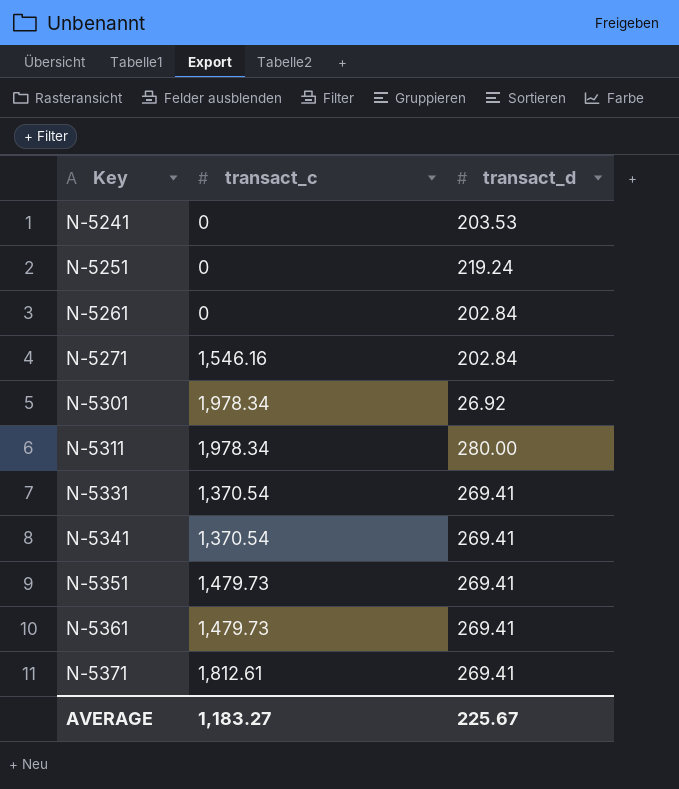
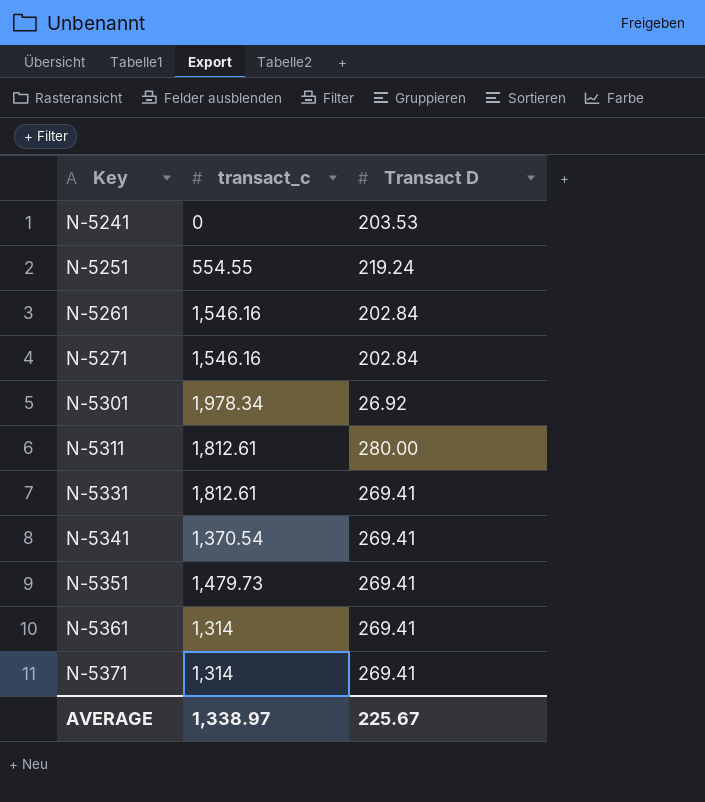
column name: transact_d -> Transact D
N-5251 | transact_c: 0 -> 554.55
N-5261 | transact_c: 0 -> 1,546.16
N-5311 | transact_c: 1,978.34 -> 1,812.61
N-5331 | transact_c: 1,370.54 -> 1,812.61
N-5361 | transact_c: 1,479.73 -> 1,314
N-5371 | transact_c: 1,812.61 -> 1,314
AVERAGE | transact_c: 1,183.27 -> 1,338.97

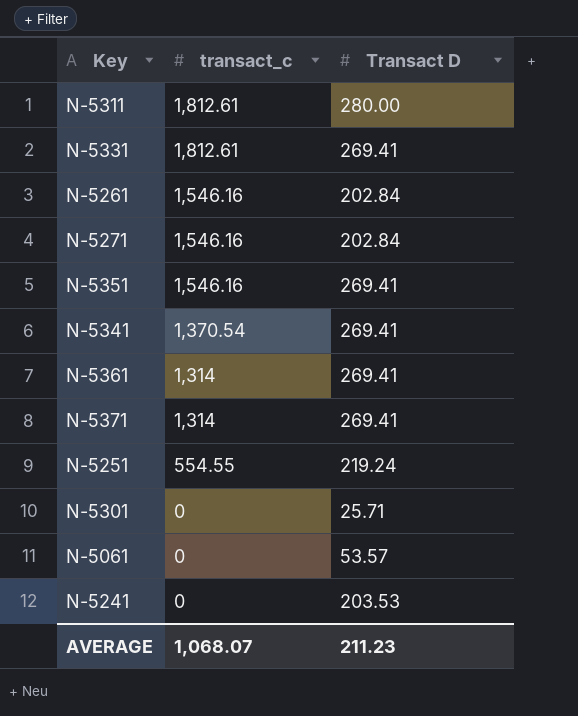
row order: Key ascending -> transact_c descending
N-5351 | transact_c: 1,479.73 -> 1,546.16
N-5301 | transact_c: 1,978.34 -> 0
N-5301 | Transact D: 26.92 -> 25.71
row N-5061: none -> 0 | 53.57
AVERAGE | transact_c: 1,338.97 -> 1,068.07
AVERAGE | Transact D: 225.67 -> 211.23

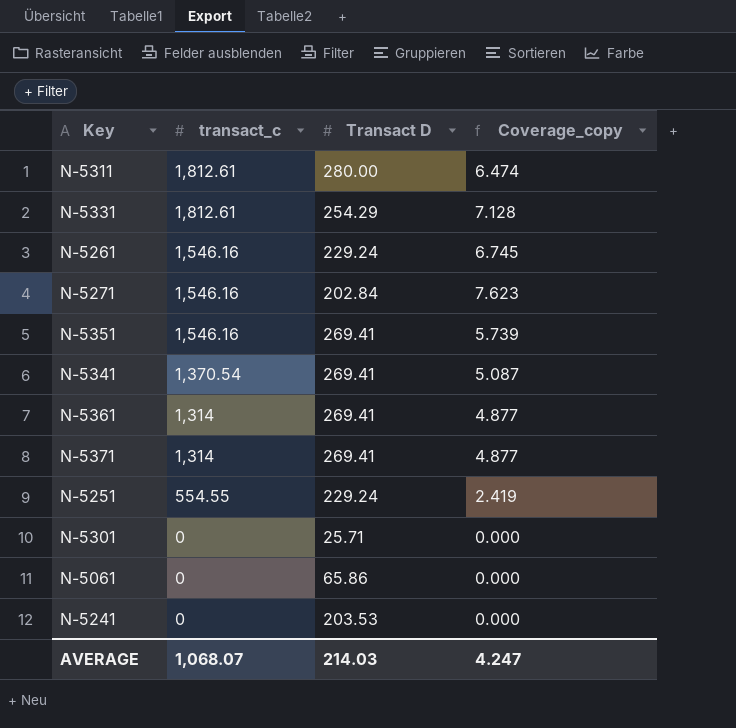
column Coverage_copy | formula: none -> [transact_c] / [Transact D]
N-5331 | Transact D: 269.41 -> 254.29
N-5261 | Transact D: 202.84 -> 229.24
N-5251 | Transact D: 219.24 -> 229.24
N-5061 | Transact D: 53.57 -> 65.86
AVERAGE | Transact D: 211.23 -> 214.03

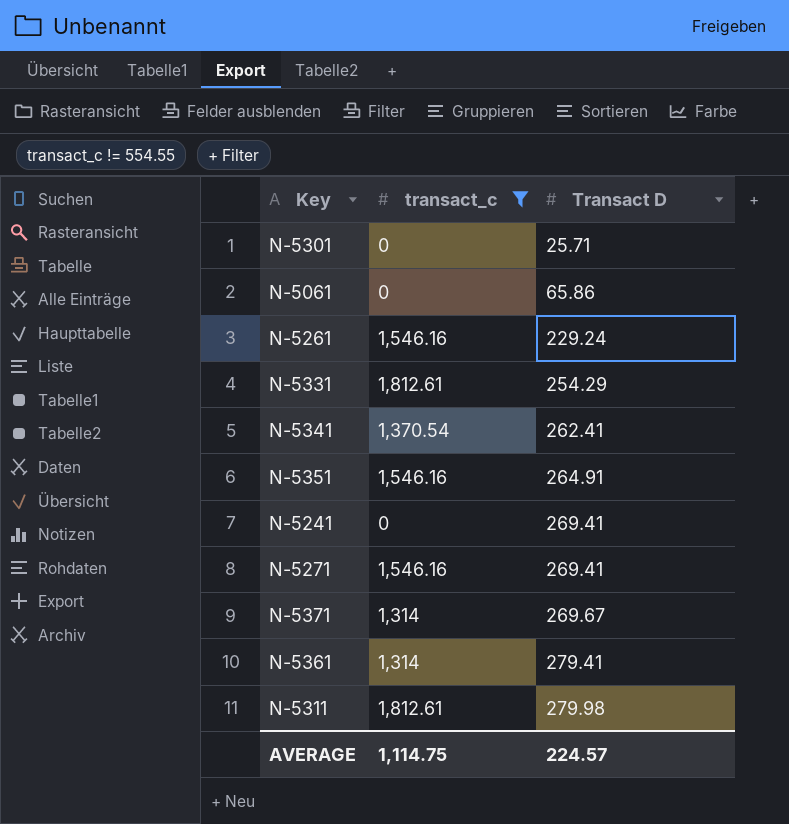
filter: none -> transact_c != 554.55
row order: transact_c descending -> Transact D ascending
column Coverage_copy | formula: [transact_c] / [Transact D] -> none
N-5341 | Transact D: 269.41 -> 262.41
N-5351 | Transact D: 269.41 -> 264.91
N-5241 | Transact D: 203.53 -> 269.41
N-5271 | Transact D: 202.84 -> 269.41
N-5371 | Transact D: 269.41 -> 269.67
N-5361 | Transact D: 269.41 -> 279.41
N-5311 | Transact D: 280.00 -> 279.98
AVERAGE | transact_c: 1,068.07 -> 1,114.75
AVERAGE | Transact D: 214.03 -> 224.57

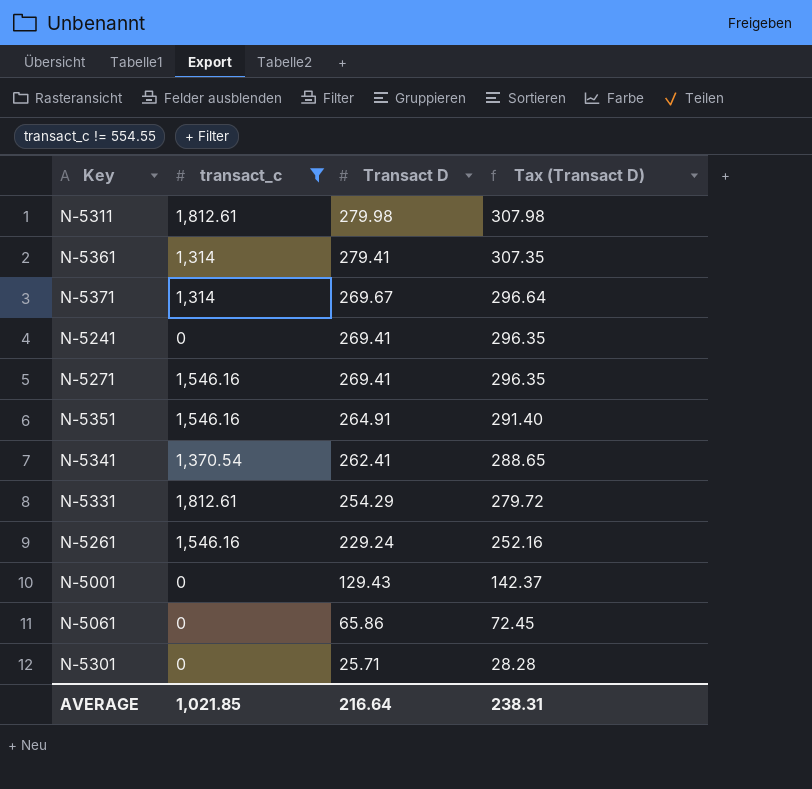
row order: Transact D ascending -> Transact D descending
column Tax (Transact D) | formula: none -> [Transact D] * 1.1
row N-5001: none -> 0 | 129.43 | 142.37
AVERAGE | transact_c: 1,114.75 -> 1,021.85
AVERAGE | Transact D: 224.57 -> 216.64

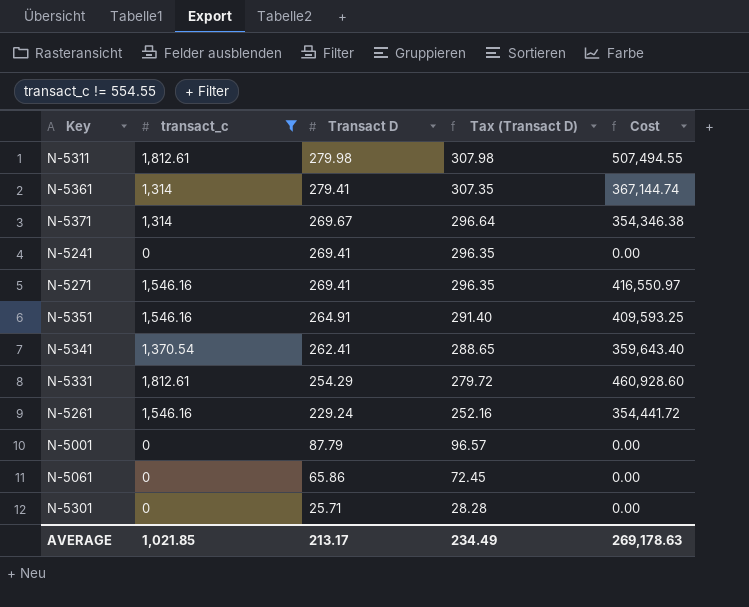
column Cost | formula: none -> [transact_c] * [Transact D]
N-5001 | Transact D: 129.43 -> 87.79
N-5001 | Tax (Transact D): 142.37 -> 96.57
AVERAGE | Transact D: 216.64 -> 213.17
AVERAGE | Tax (Transact D): 238.31 -> 234.49

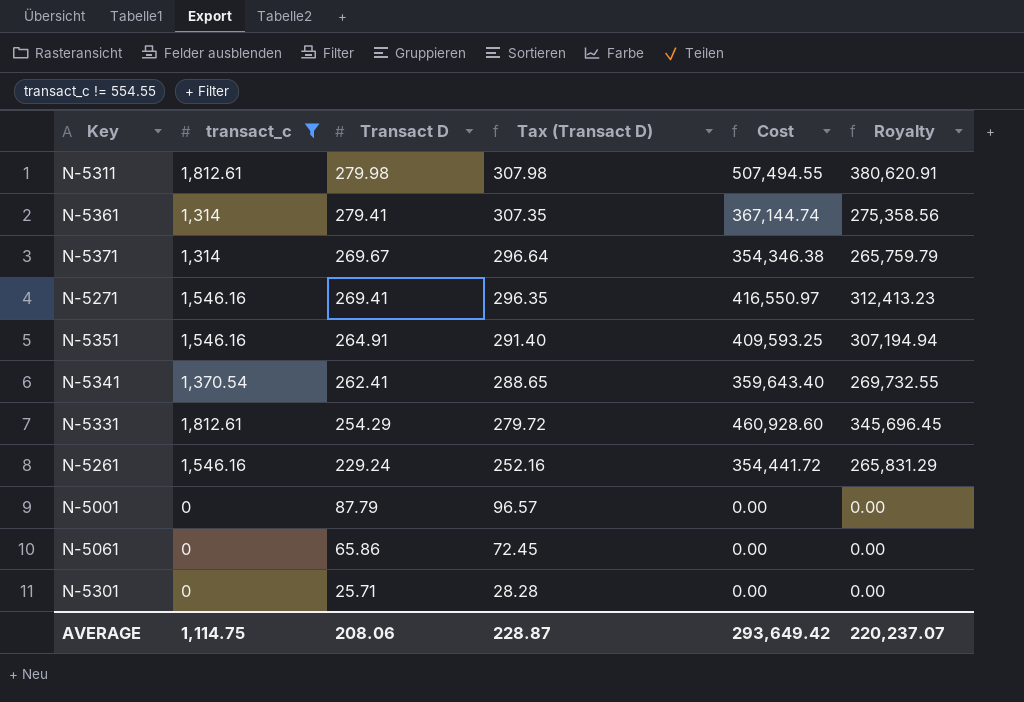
column Royalty | formula: none -> [Cost] * 0.75
row N-5241: 0 | 269.41 | 296.35 | 0.00 -> none
AVERAGE | transact_c: 1,021.85 -> 1,114.75
AVERAGE | Transact D: 213.17 -> 208.06
AVERAGE | Tax (Transact D): 234.49 -> 228.87
AVERAGE | Cost: 269,178.63 -> 293,649.42

